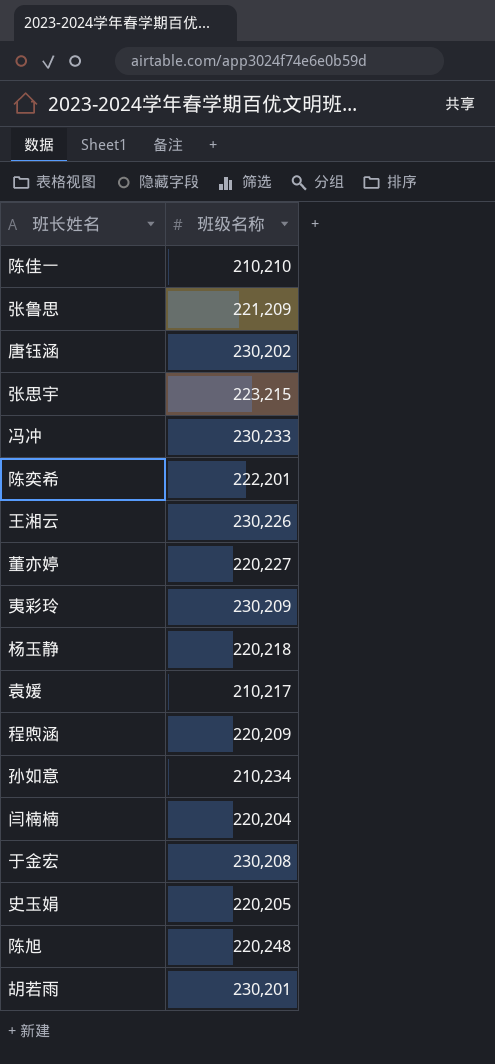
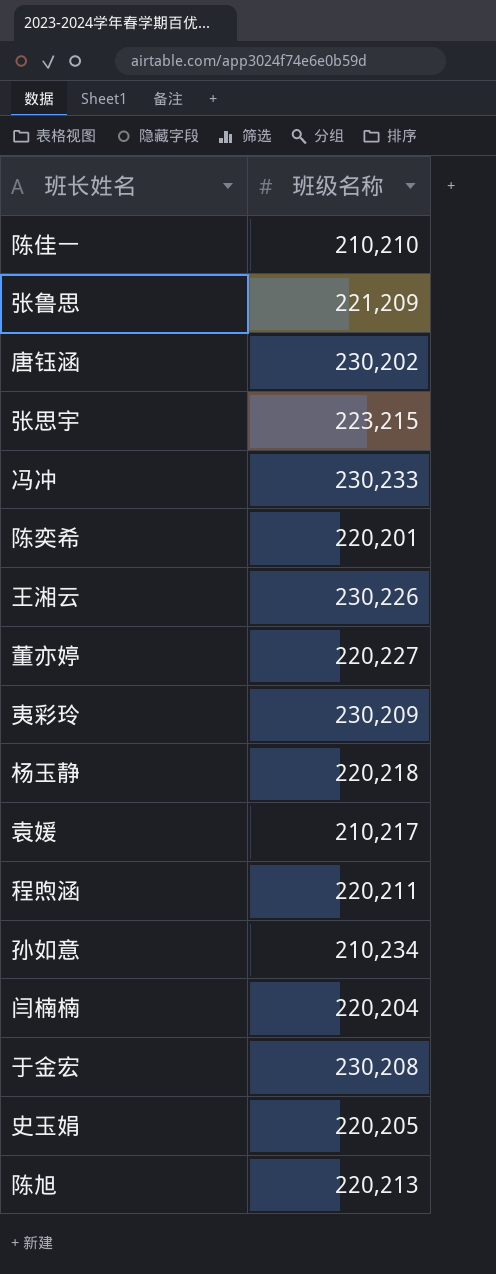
row 胡若雨: 230,201 -> none
陈奕希 | 班级名称: 222,201 -> 220,201
程煦涵 | 班级名称: 220,209 -> 220,211
陈旭 | 班级名称: 220,248 -> 220,213

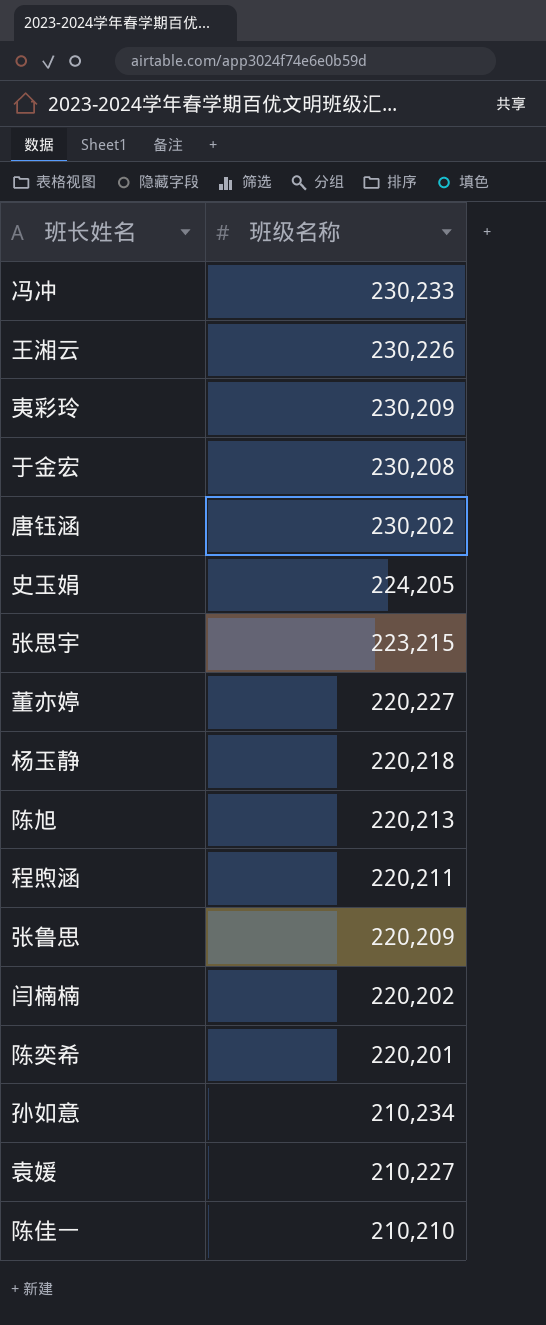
row order: none -> 班级名称 descending
史玉娟 | 班级名称: 220,205 -> 224,205
张鲁思 | 班级名称: 221,209 -> 220,209
闫楠楠 | 班级名称: 220,204 -> 220,202
袁媛 | 班级名称: 210,217 -> 210,227

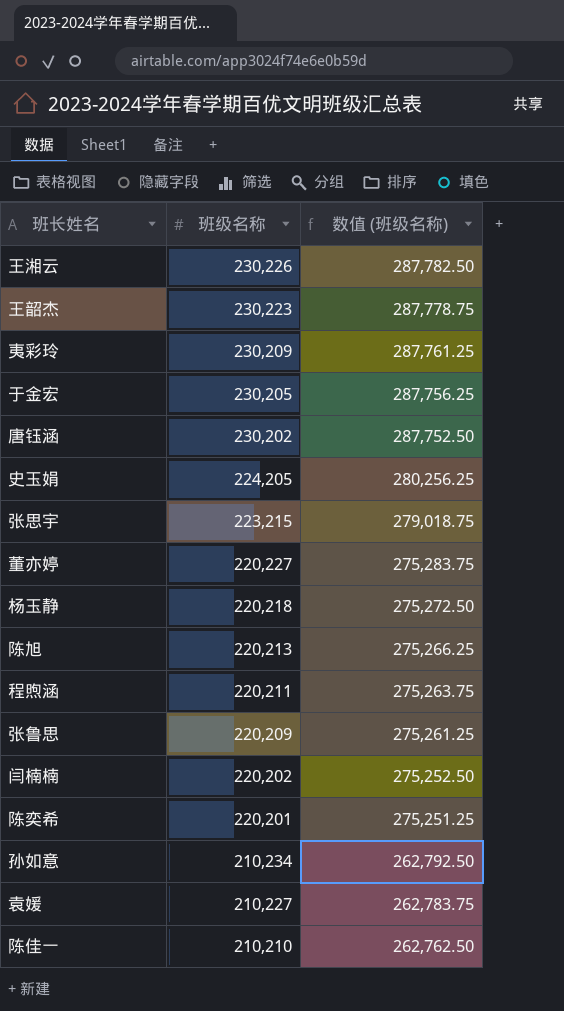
column 数值 (班级名称) | formula: none -> [班级名称] * 1.25
row 冯冲: 230,233 -> none
row 王韶杰: none -> 230,223 | 287,778.75
于金宏 | 班级名称: 230,208 -> 230,205

